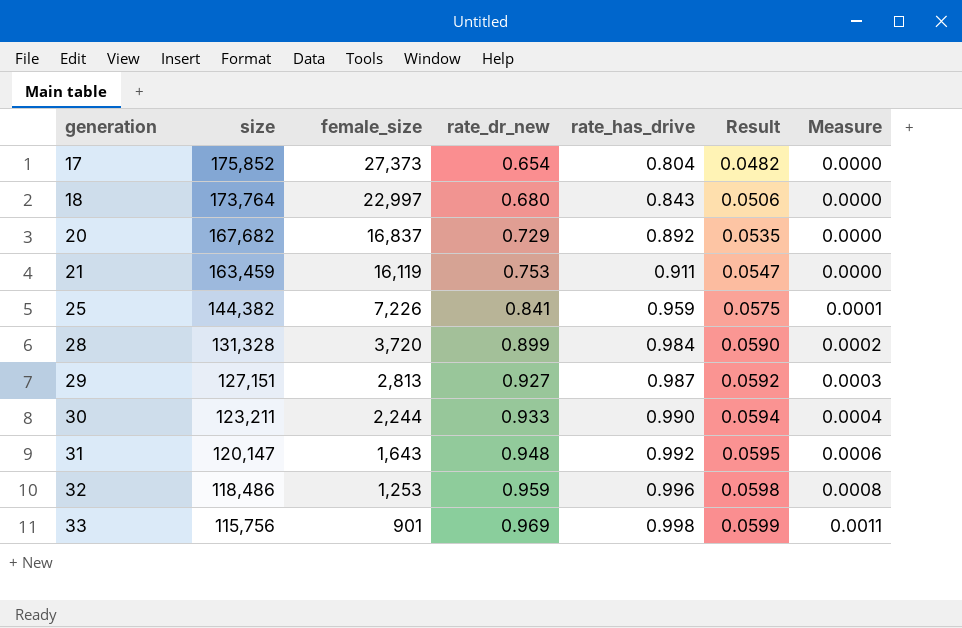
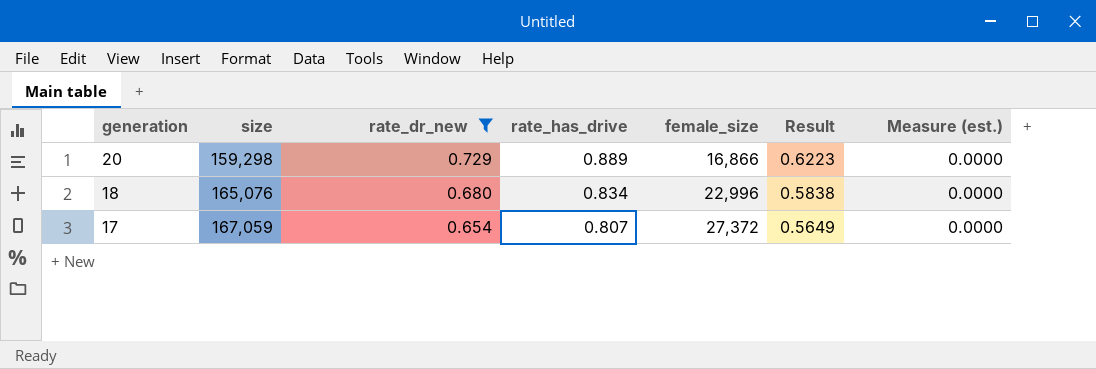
filter: none -> rate_dr_new <= 0.729
row order: generation ascending -> generation descending
column female_size | position: 3 -> 5
column Result | formula: [rate_has_drive] * 0.06 -> [rate_has_drive] * 0.7
column name: Measure -> Measure (est.)
20 | size: 167,682 -> 159,298
20 | rate_has_drive: 0.892 -> 0.889
20 | female_size: 16,837 -> 16,866
18 | size: 173,764 -> 165,076
18 | rate_has_drive: 0.843 -> 0.834
18 | female_size: 22,997 -> 22,996
17 | size: 175,852 -> 167,059
17 | rate_has_drive: 0.804 -> 0.807
17 | female_size: 27,373 -> 27,372

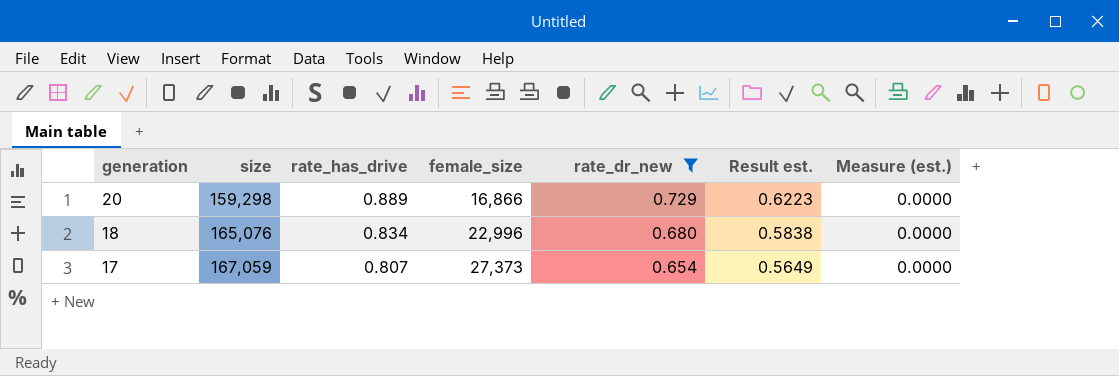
column rate_dr_new | position: 3 -> 5
column name: Result -> Result est.
17 | female_size: 27,372 -> 27,373

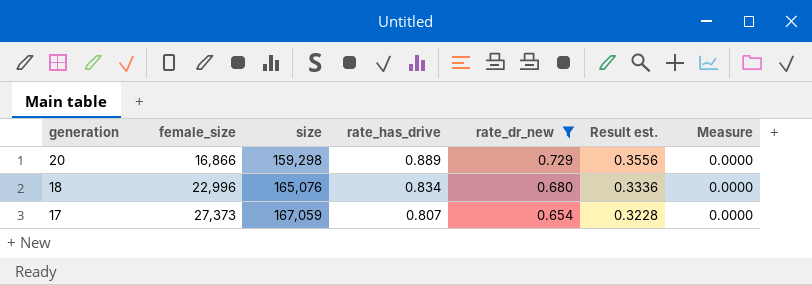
column female_size | position: 4 -> 2
column Result est. | formula: [rate_has_drive] * 0.7 -> [rate_has_drive] * 0.4
column name: Measure (est.) -> Measure

